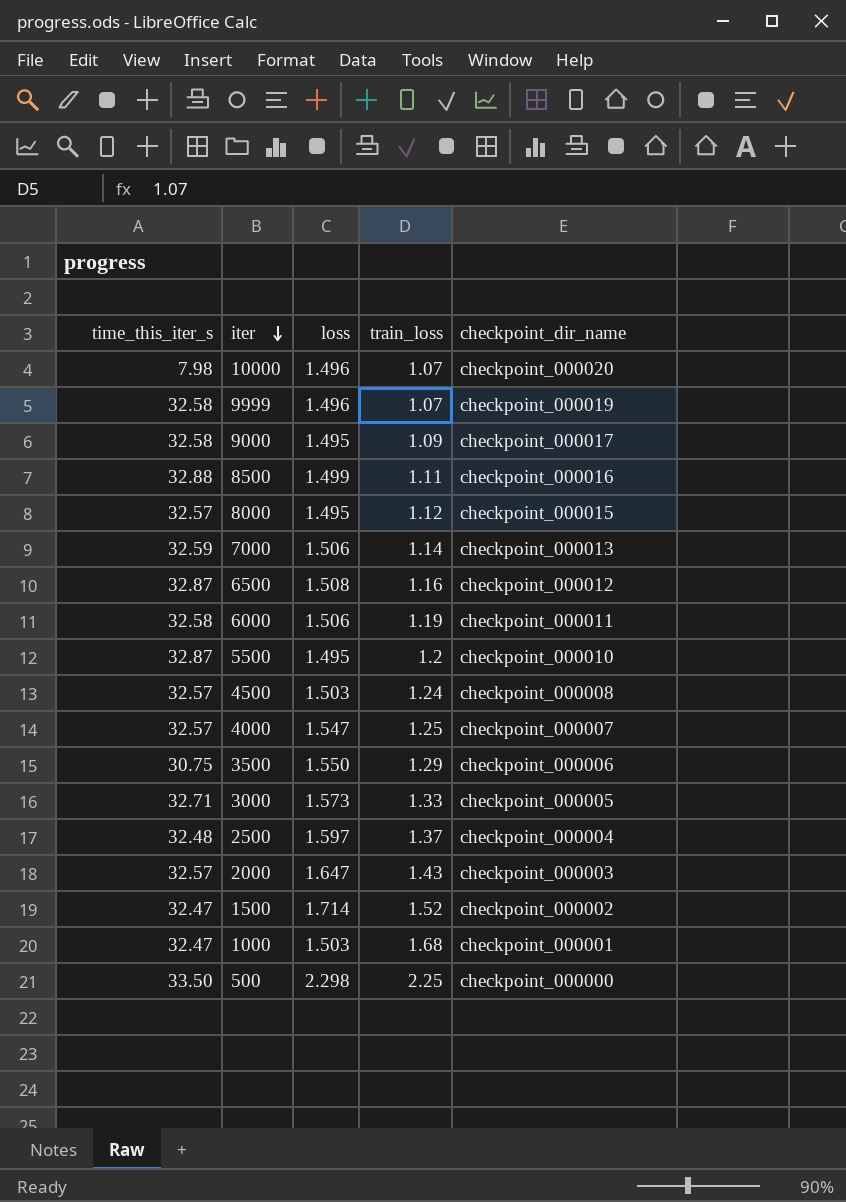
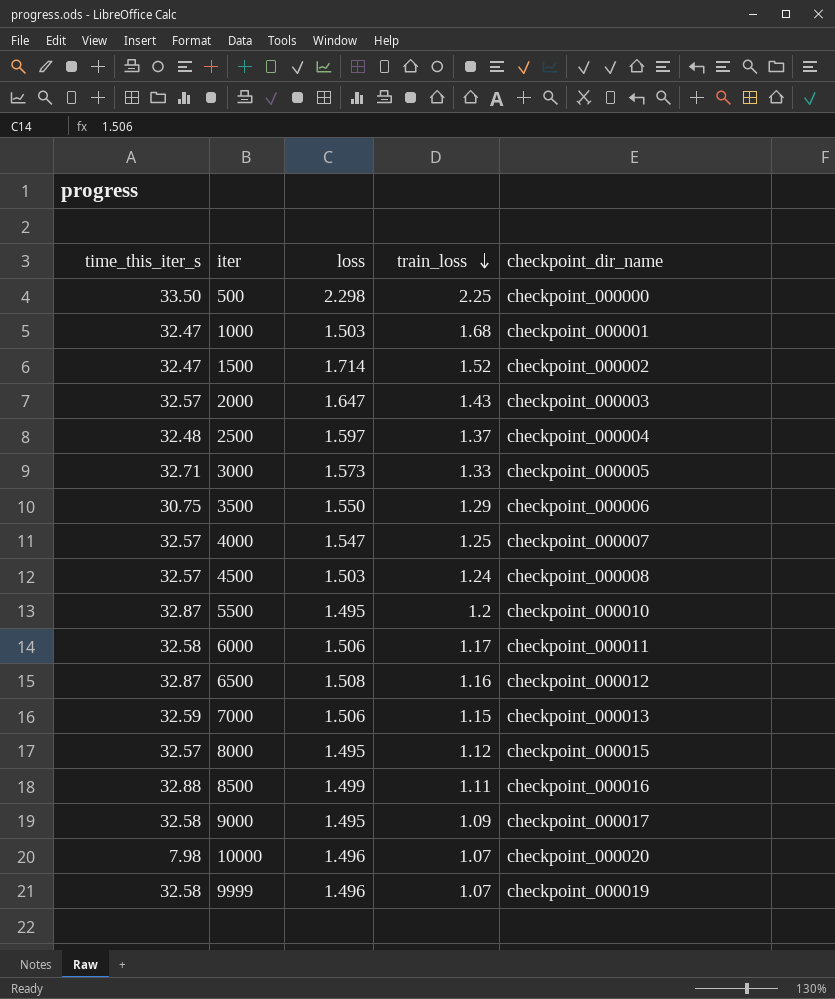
row order: iter descending -> train_loss descending
6000 | train_loss: 1.19 -> 1.17
7000 | train_loss: 1.14 -> 1.15

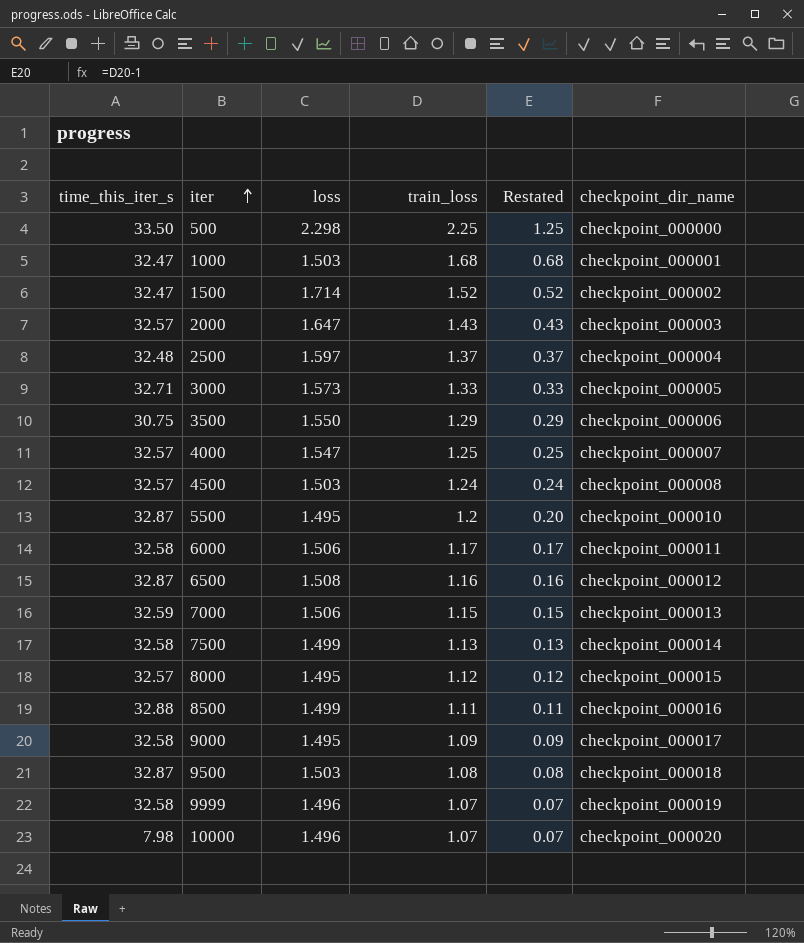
row order: train_loss descending -> iter ascending
column Restated | formula: none -> [train_loss] - 1
row 7500: none -> 32.58 | 1.499 | 1.13 | 0.13 | checkpoint_000014
row 9500: none -> 32.87 | 1.503 | 1.08 | 0.08 | checkpoint_000018

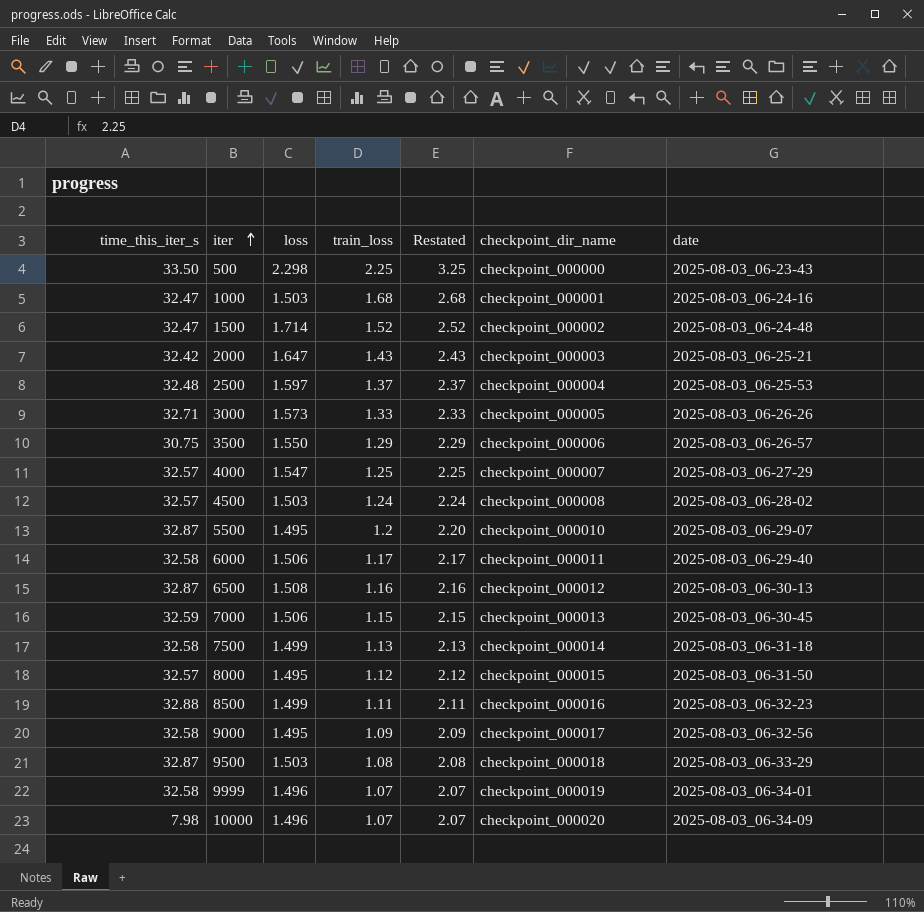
column Restated | formula: [train_loss] - 1 -> [train_loss] + 1
column date | position: none -> 7
2000 | time_this_iter_s: 32.57 -> 32.42

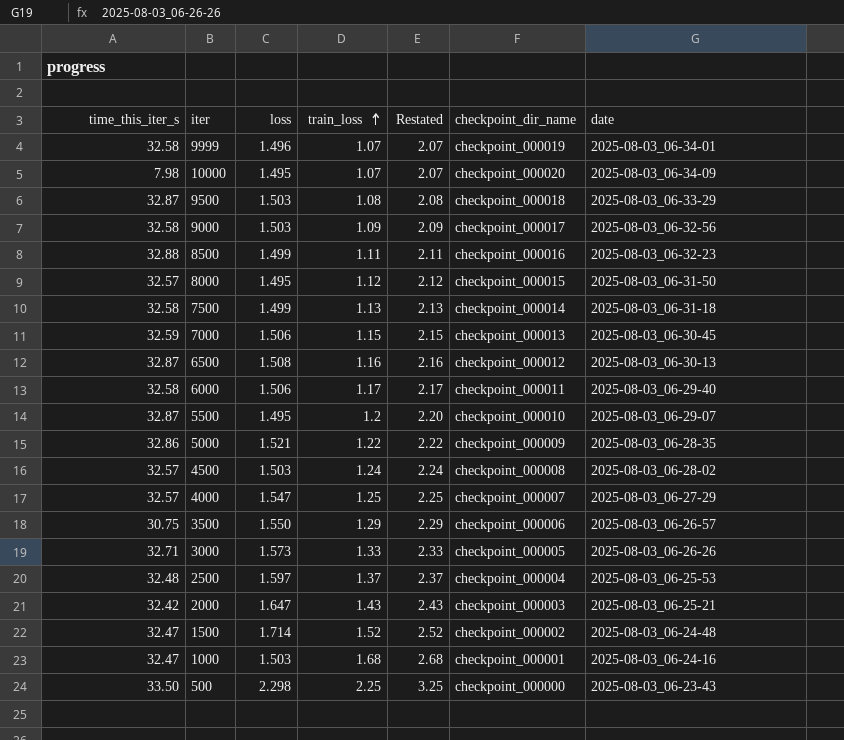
row order: iter ascending -> train_loss ascending
10000 | loss: 1.496 -> 1.495
9000 | loss: 1.495 -> 1.503
row 5000: none -> 32.86 | 1.521 | 1.22 | 2.22 | checkpoint_000009 | 2025-08-03_06-28-35

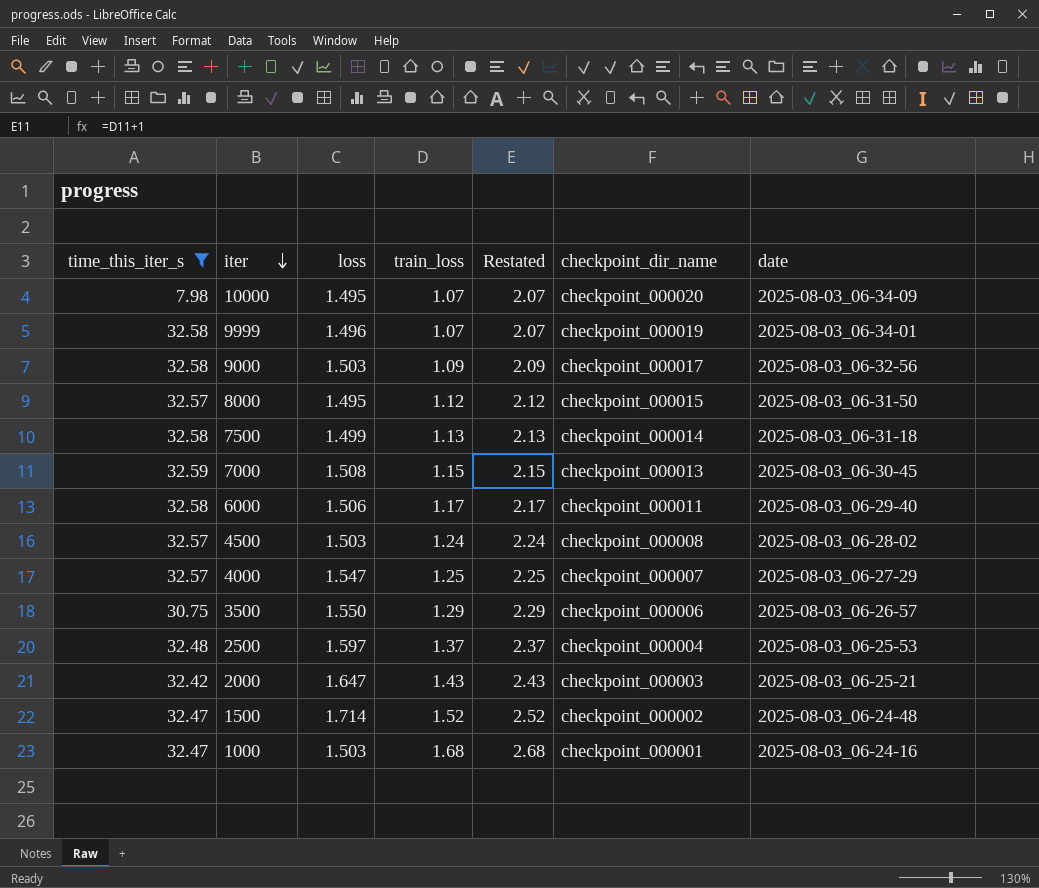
filter: none -> time_this_iter_s <= 32.59
row order: train_loss ascending -> iter descending
7000 | loss: 1.506 -> 1.508

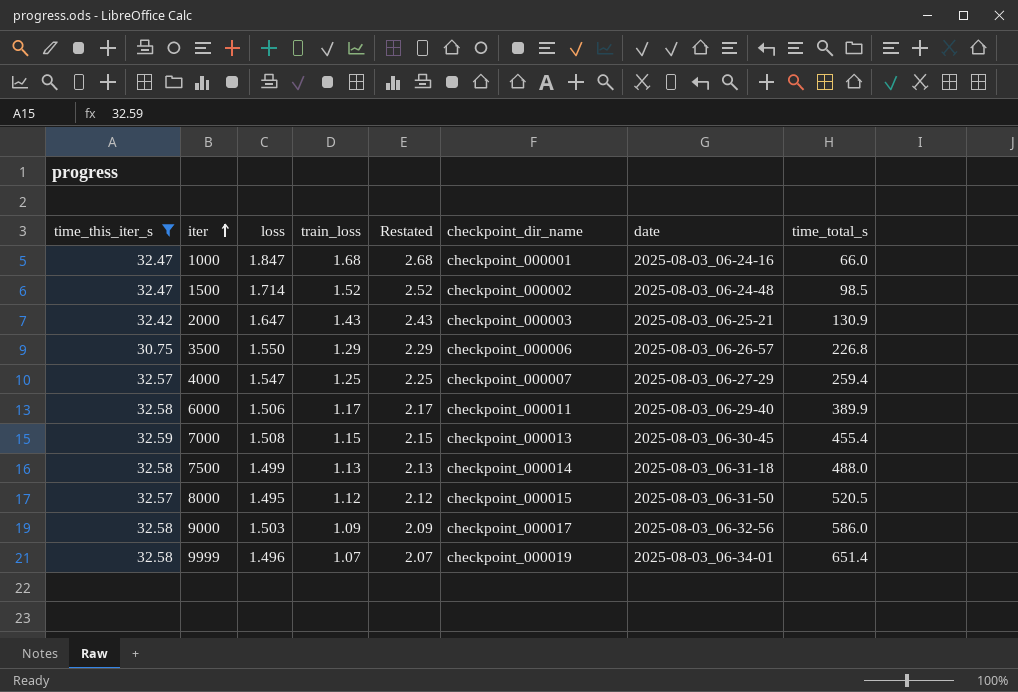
row order: iter descending -> iter ascending
column time_total_s | position: none -> 8
row 10000: 7.98 | 1.495 | 1.07 | 2.07 | checkpoint_000020 | 2025-08-03_06-34-09 -> none
row 4500: 32.57 | 1.503 | 1.24 | 2.24 | checkpoint_000008 | 2025-08-03_06-28-02 -> none
row 2500: 32.48 | 1.597 | 1.37 | 2.37 | checkpoint_000004 | 2025-08-03_06-25-53 -> none
1000 | loss: 1.503 -> 1.847

